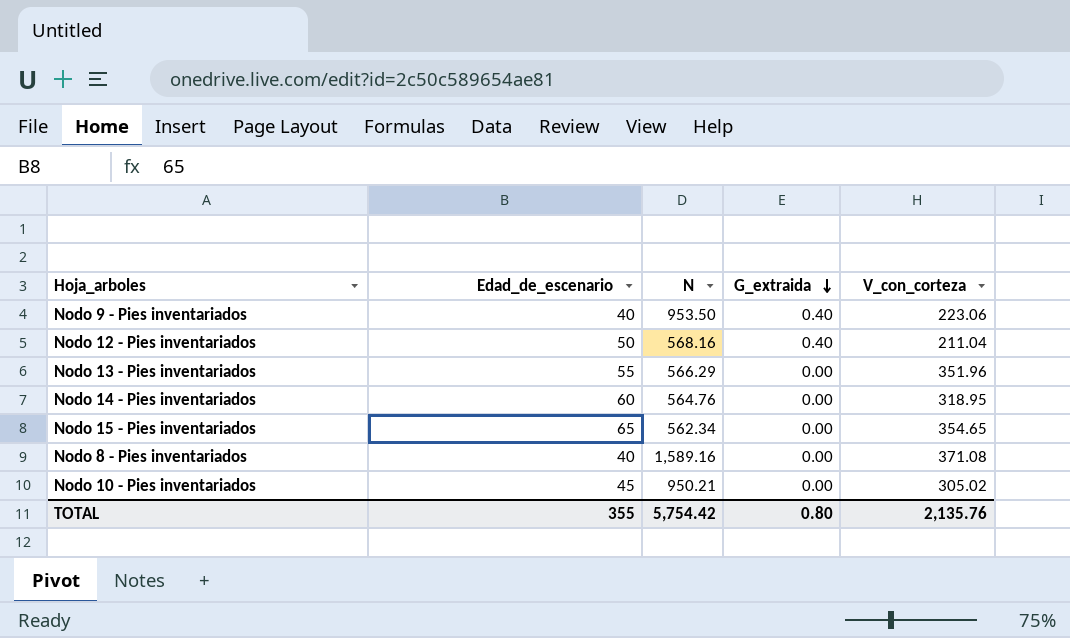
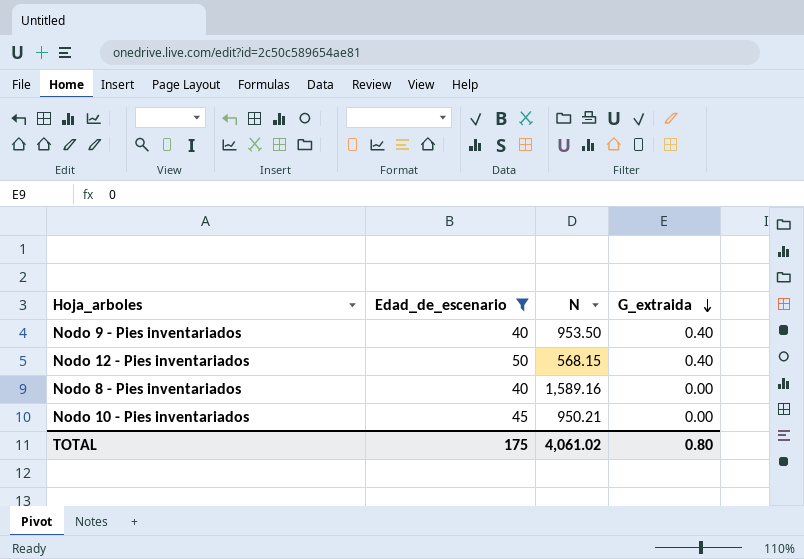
filter: none -> Edad_de_escenario <= 50
column V_con_corteza | position: 5 -> none
Nodo 12 - Pies inventariados | N: 568.16 -> 568.15
TOTAL | Edad_de_escenario: 355 -> 175
TOTAL | N: 5,754.42 -> 4,061.02

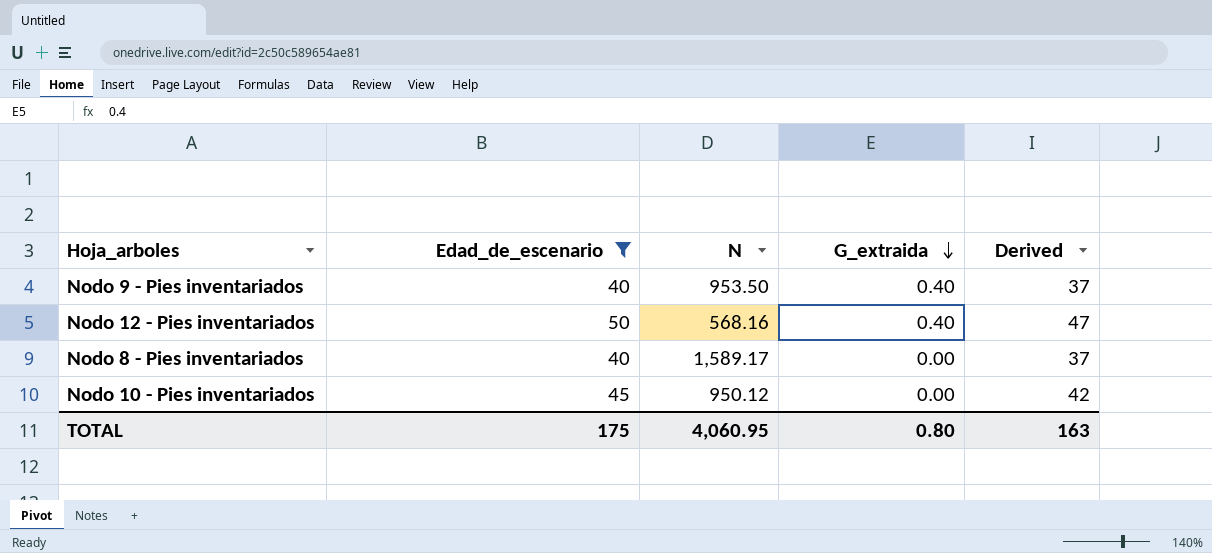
column Derived | formula: none -> [Edad_de_escenario] - 3
Nodo 12 - Pies inventariados | N: 568.15 -> 568.16
Nodo 8 - Pies inventariados | N: 1,589.16 -> 1,589.17
Nodo 10 - Pies inventariados | N: 950.21 -> 950.12
TOTAL | N: 4,061.02 -> 4,060.95

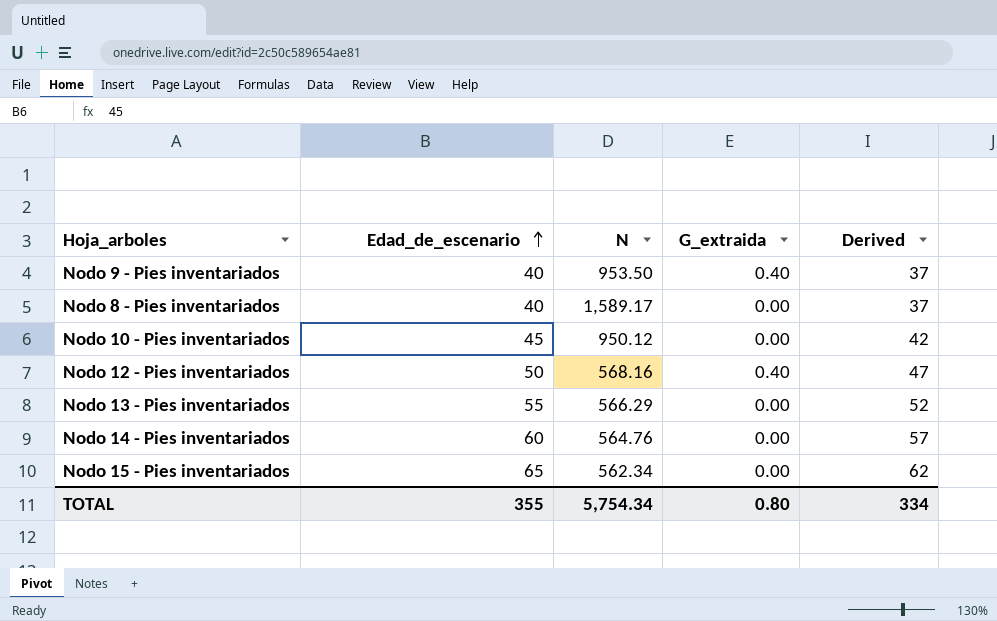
filter: Edad_de_escenario <= 50 -> none
row order: G_extraida descending -> Edad_de_escenario ascending
TOTAL | Edad_de_escenario: 175 -> 355
TOTAL | N: 4,060.95 -> 5,754.34
TOTAL | Derived: 163 -> 334

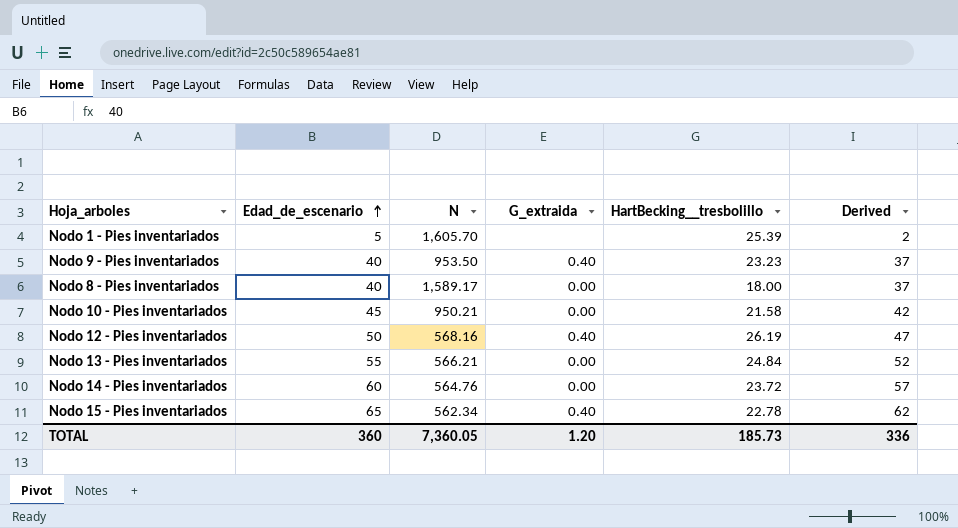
column HartBecking__tresbolillo | position: none -> 5
row Nodo 1 - Pies inventariados: none -> 5 | 1,605.70 | none | 25.39 | 2
Nodo 10 - Pies inventariados | N: 950.12 -> 950.21
Nodo 13 - Pies inventariados | N: 566.29 -> 566.21
Nodo 15 - Pies inventariados | G_extraida: 0.00 -> 0.40
TOTAL | Edad_de_escenario: 355 -> 360
TOTAL | N: 5,754.34 -> 7,360.05
TOTAL | G_extraida: 0.80 -> 1.20
TOTAL | Derived: 334 -> 336

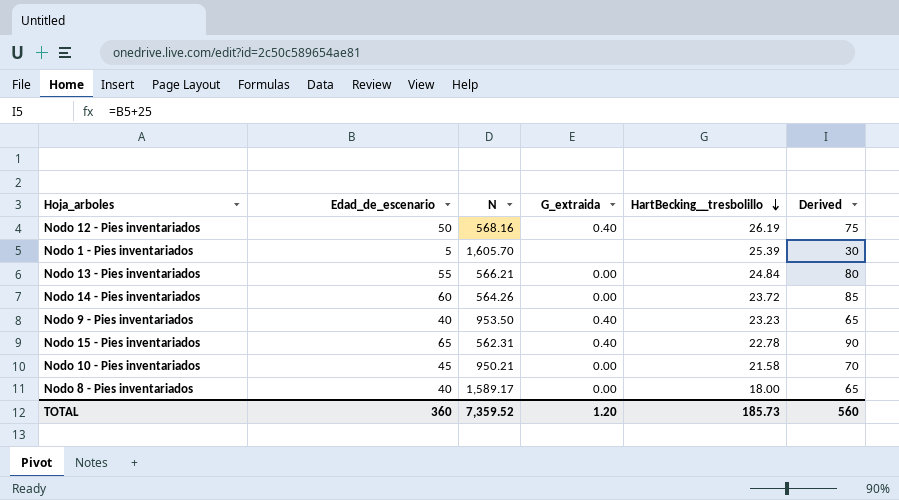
row order: Edad_de_escenario ascending -> HartBecking__tresbolillo descending
column Derived | formula: [Edad_de_escenario] - 3 -> [Edad_de_escenario] + 25
Nodo 14 - Pies inventariados | N: 564.76 -> 564.26
Nodo 15 - Pies inventariados | N: 562.34 -> 562.31
TOTAL | N: 7,360.05 -> 7,359.52
TOTAL | Derived: 336 -> 560

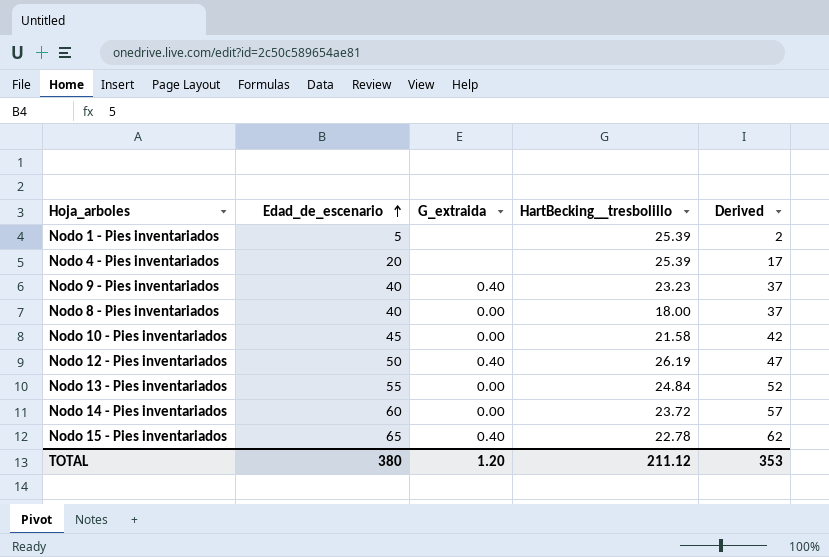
row order: HartBecking__tresbolillo descending -> Edad_de_escenario ascending
column N | position: 3 -> none
column Derived | formula: [Edad_de_escenario] + 25 -> [Edad_de_escenario] - 3
row Nodo 4 - Pies inventariados: none -> 20 | none | 25.39 | 17
TOTAL | Edad_de_escenario: 360 -> 380
TOTAL | HartBecking__tresbolillo: 185.73 -> 211.12
TOTAL | Derived: 560 -> 353

